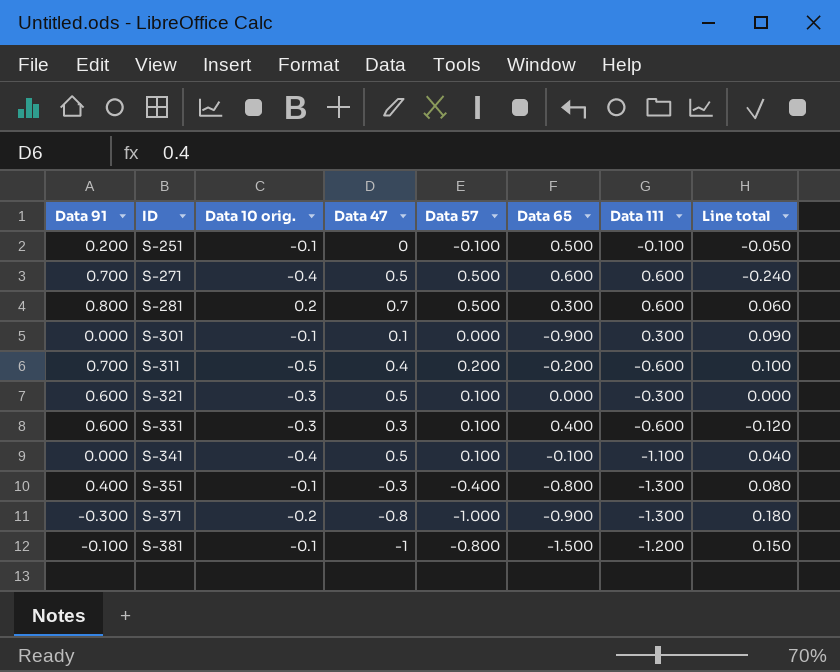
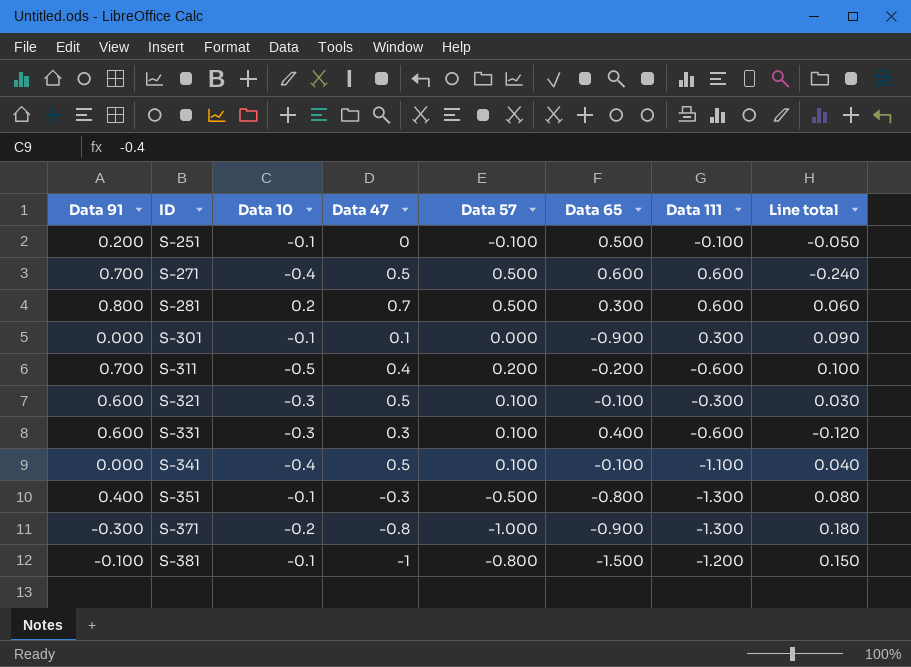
column name: Data 10 orig. -> Data 10
S-321 | Data 65: 0.000 -> -0.100
S-321 | Line total: 0.000 -> 0.030
S-351 | Data 57: -0.400 -> -0.500

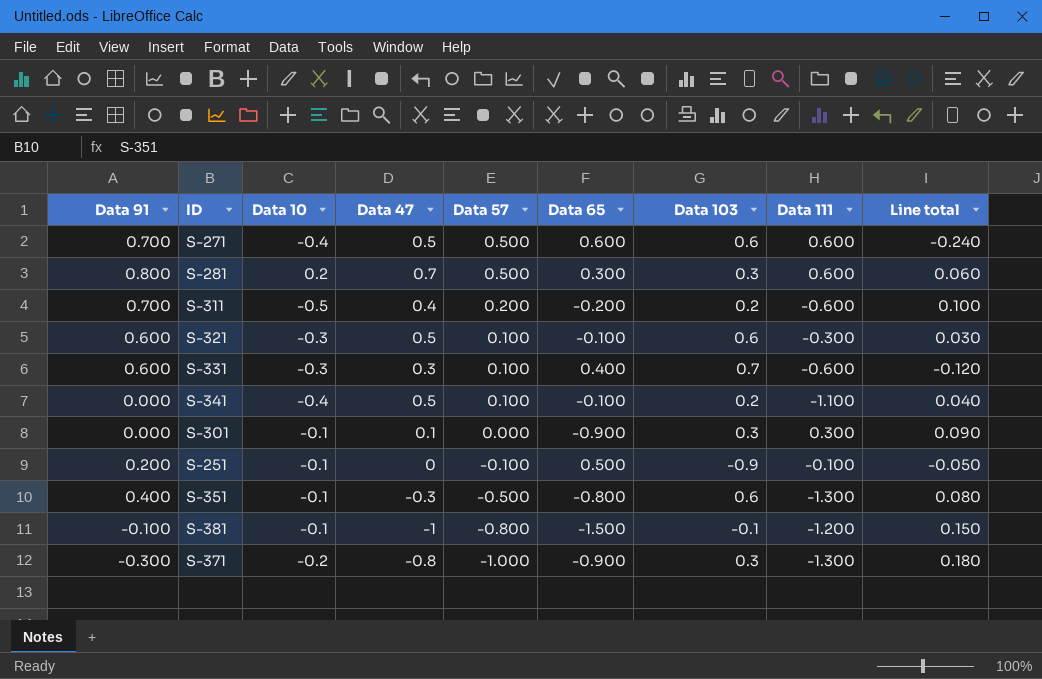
row order: ID ascending -> Data 57 descending
column Data 103 | position: none -> 7

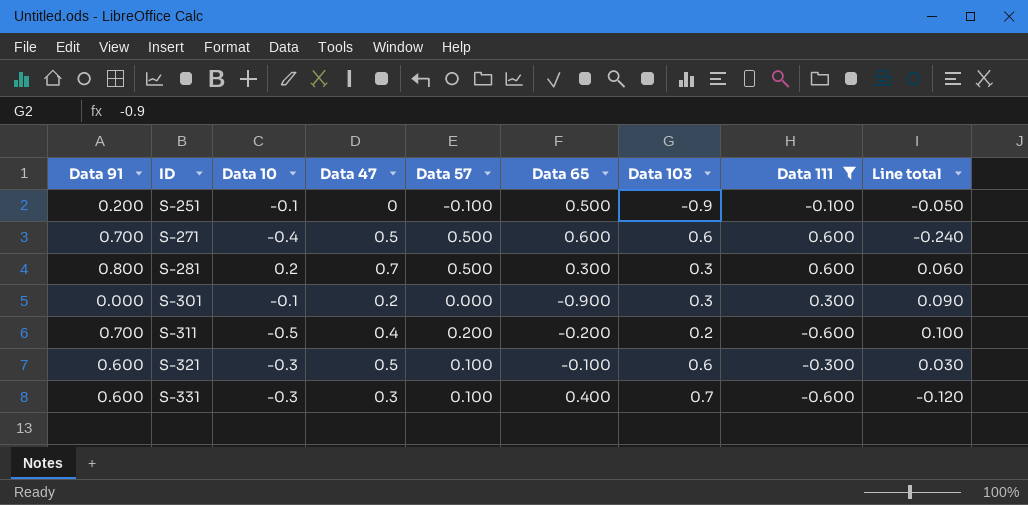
filter: none -> Data 111 >= -0.600
row order: Data 57 descending -> ID ascending
S-301 | Data 47: 0.1 -> 0.2

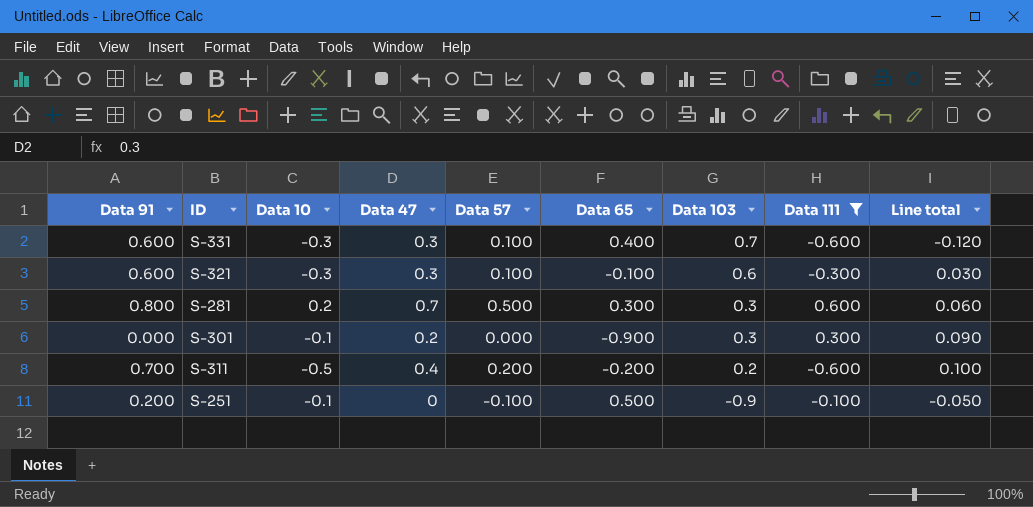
row order: ID ascending -> Data 103 descending
row S-271: 0.700 | -0.4 | 0.5 | 0.500 | 0.600 | 0.6 | 0.600 | -0.240 -> none
S-321 | Data 47: 0.5 -> 0.3

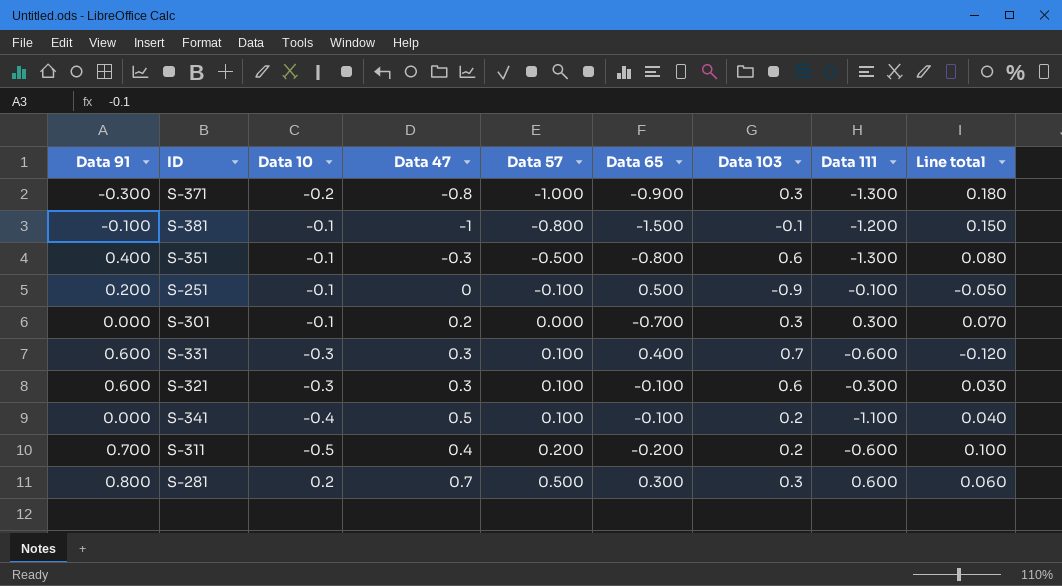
filter: Data 111 >= -0.600 -> none
row order: Data 103 descending -> Data 57 ascending
S-301 | Data 65: -0.900 -> -0.700
S-301 | Line total: 0.090 -> 0.070

